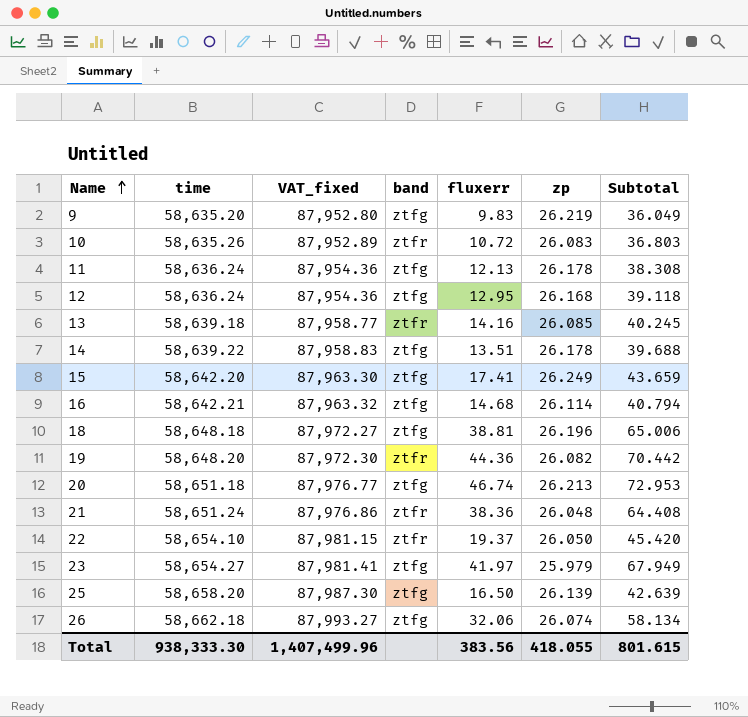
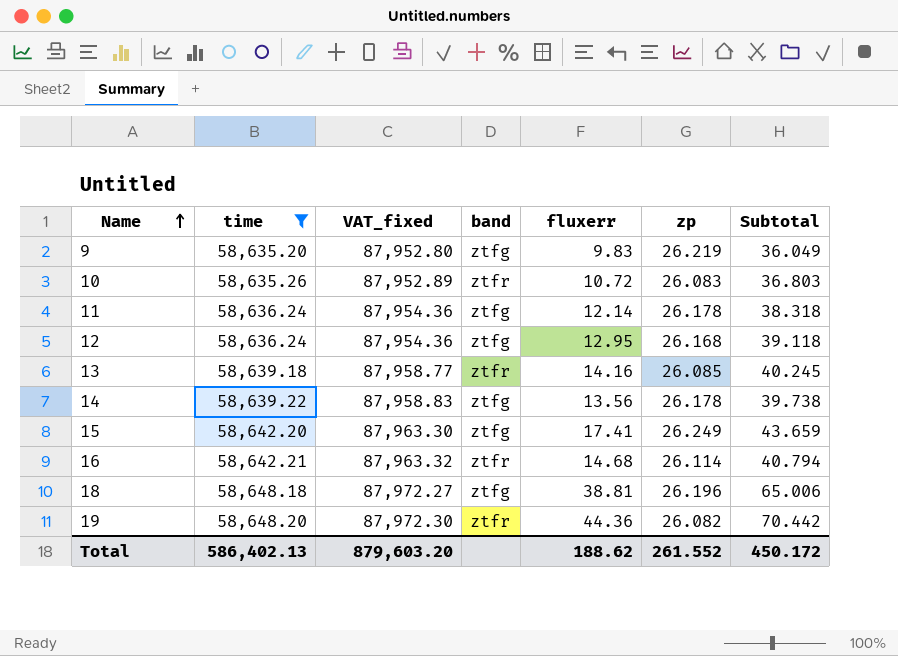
filter: none -> time <= 58,648.20
11 | fluxerr: 12.13 -> 12.14
11 | Subtotal: 38.308 -> 38.318
14 | fluxerr: 13.51 -> 13.56
14 | Subtotal: 39.688 -> 39.738
16 | band: ztfg -> ztfr
Total | time: 938,333.30 -> 586,402.13
Total | VAT_fixed: 1,407,499.96 -> 879,603.20
Total | fluxerr: 383.56 -> 188.62
Total | zp: 418.055 -> 261.552
Total | Subtotal: 801.615 -> 450.172

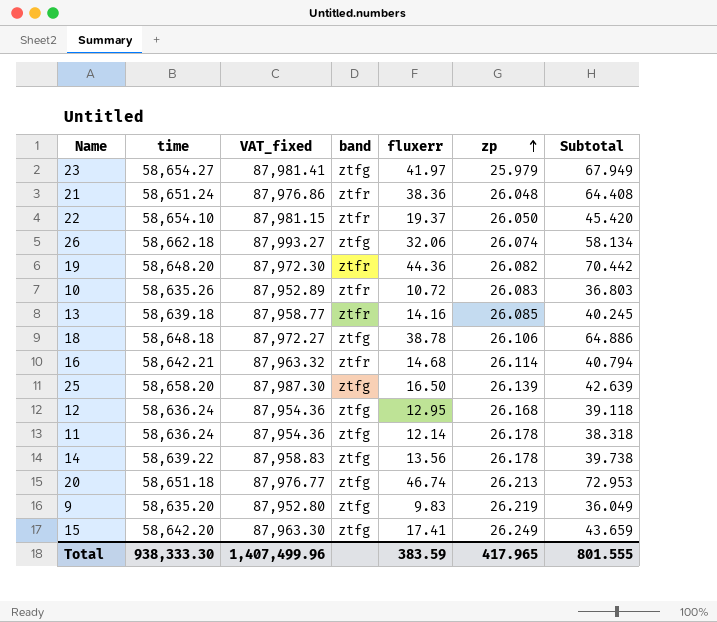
filter: time <= 58,648.20 -> none
row order: Name ascending -> zp ascending
18 | fluxerr: 38.81 -> 38.78
18 | zp: 26.196 -> 26.106
18 | Subtotal: 65.006 -> 64.886
Total | time: 586,402.13 -> 938,333.30
Total | VAT_fixed: 879,603.20 -> 1,407,499.96
Total | fluxerr: 188.62 -> 383.59
Total | zp: 261.552 -> 417.965
Total | Subtotal: 450.172 -> 801.555

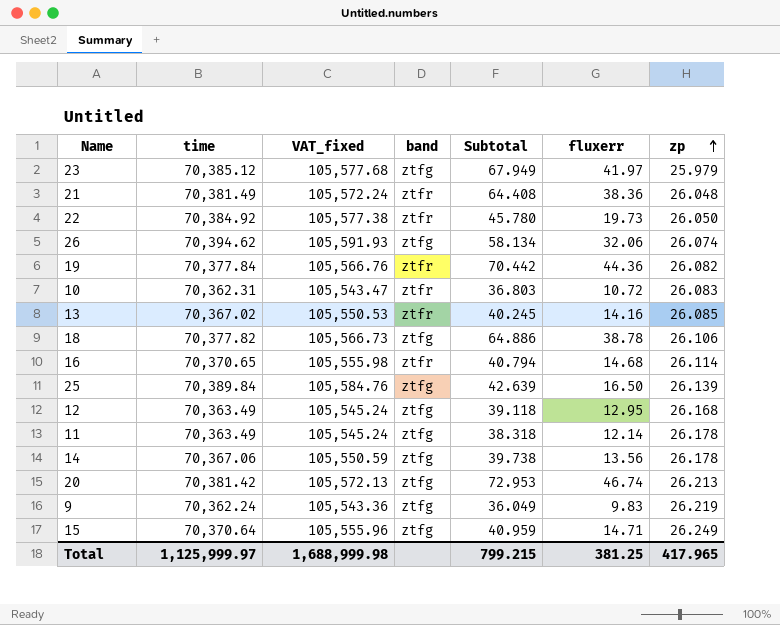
column Subtotal | position: 7 -> 5
23 | time: 58,654.27 -> 70,385.12
23 | VAT_fixed: 87,981.41 -> 105,577.68
21 | time: 58,651.24 -> 70,381.49
21 | VAT_fixed: 87,976.86 -> 105,572.24
22 | time: 58,654.10 -> 70,384.92
22 | VAT_fixed: 87,981.15 -> 105,577.38
22 | Subtotal: 45.420 -> 45.780
22 | fluxerr: 19.37 -> 19.73
26 | time: 58,662.18 -> 70,394.62
26 | VAT_fixed: 87,993.27 -> 105,591.93
19 | time: 58,648.20 -> 70,377.84
19 | VAT_fixed: 87,972.30 -> 105,566.76
10 | time: 58,635.26 -> 70,362.31
10 | VAT_fixed: 87,952.89 -> 105,543.47
13 | time: 58,639.18 -> 70,367.02
13 | VAT_fixed: 87,958.77 -> 105,550.53
18 | time: 58,648.18 -> 70,377.82
18 | VAT_fixed: 87,972.27 -> 105,566.73
16 | time: 58,642.21 -> 70,370.65
16 | VAT_fixed: 87,963.32 -> 105,555.98
25 | time: 58,658.20 -> 70,389.84
25 | VAT_fixed: 87,987.30 -> 105,584.76
12 | time: 58,636.24 -> 70,363.49
12 | VAT_fixed: 87,954.36 -> 105,545.24
11 | time: 58,636.24 -> 70,363.49
11 | VAT_fixed: 87,954.36 -> 105,545.24
14 | time: 58,639.22 -> 70,367.06
14 | VAT_fixed: 87,958.83 -> 105,550.59
20 | time: 58,651.18 -> 70,381.42
20 | VAT_fixed: 87,976.77 -> 105,572.13
9 | time: 58,635.20 -> 70,362.24
9 | VAT_fixed: 87,952.80 -> 105,543.36
15 | time: 58,642.20 -> 70,370.64
15 | VAT_fixed: 87,963.30 -> 105,555.96
15 | Subtotal: 43.659 -> 40.959
15 | fluxerr: 17.41 -> 14.71
Total | time: 938,333.30 -> 1,125,999.97
Total | VAT_fixed: 1,407,499.96 -> 1,688,999.98
Total | Subtotal: 801.555 -> 799.215
Total | fluxerr: 383.59 -> 381.25

